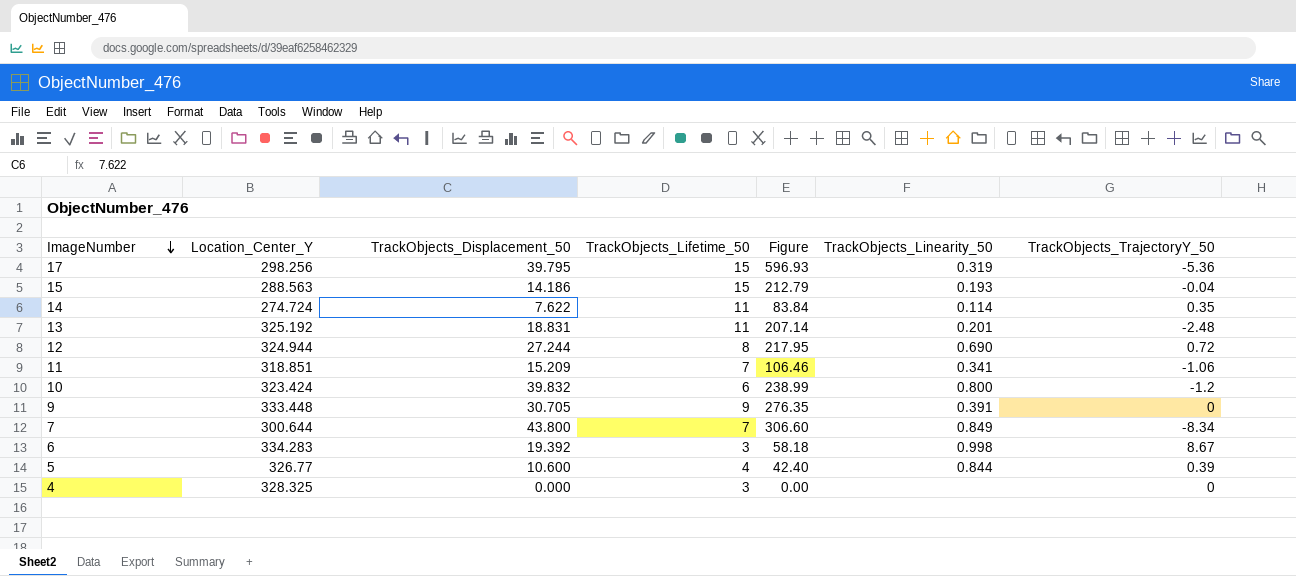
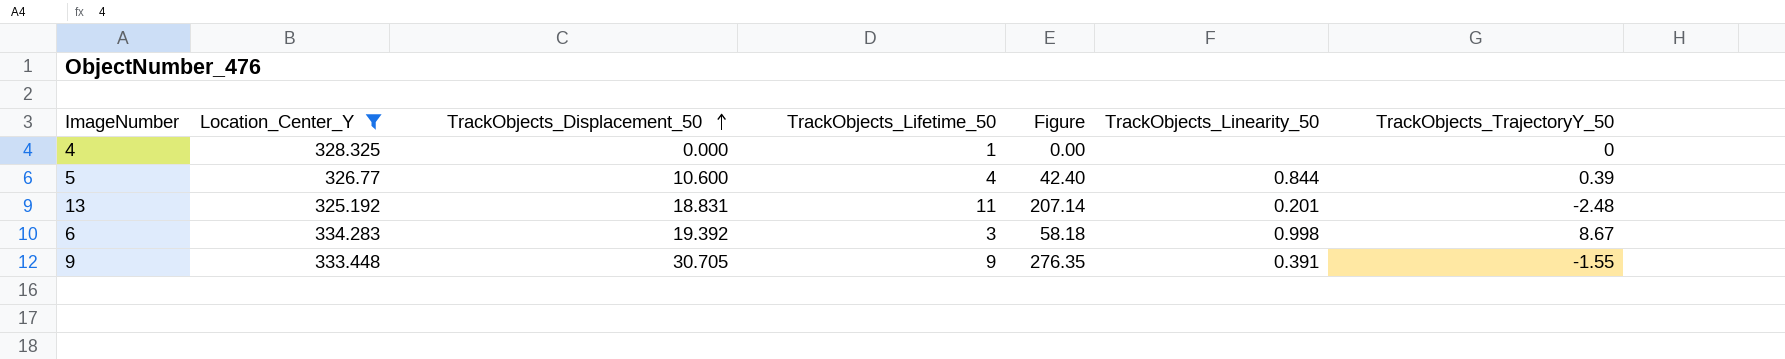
filter: none -> Location_Center_Y >= 325.192
row order: ImageNumber descending -> TrackObjects_Displacement_50 ascending
4 | TrackObjects_Lifetime_50: 3 -> 1
9 | TrackObjects_TrajectoryY_50: 0 -> -1.55

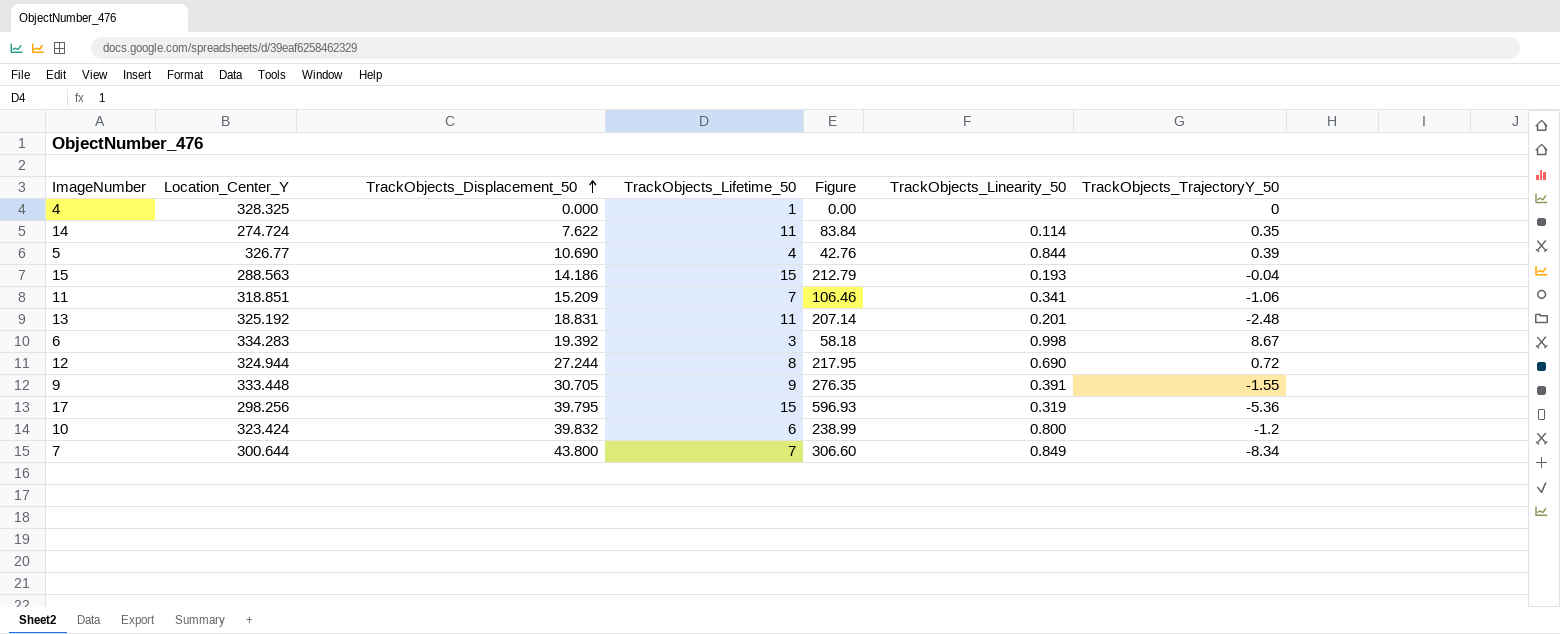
filter: Location_Center_Y >= 325.192 -> none
5 | TrackObjects_Displacement_50: 10.600 -> 10.690
5 | Figure: 42.40 -> 42.76

